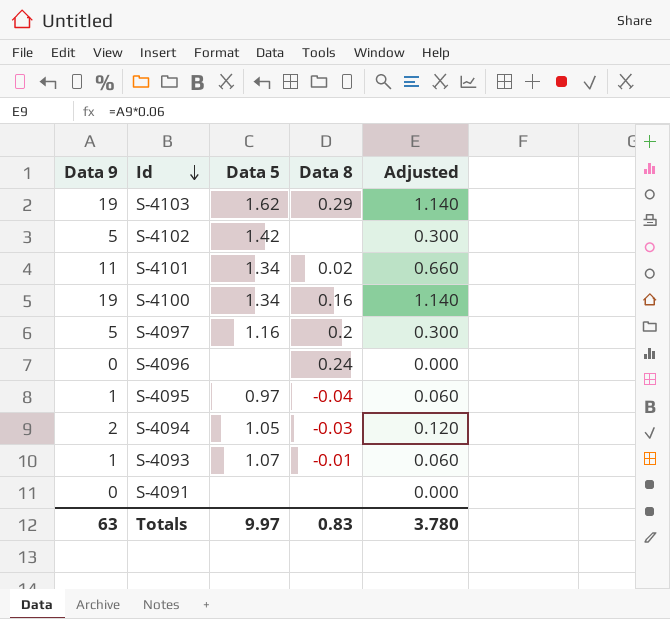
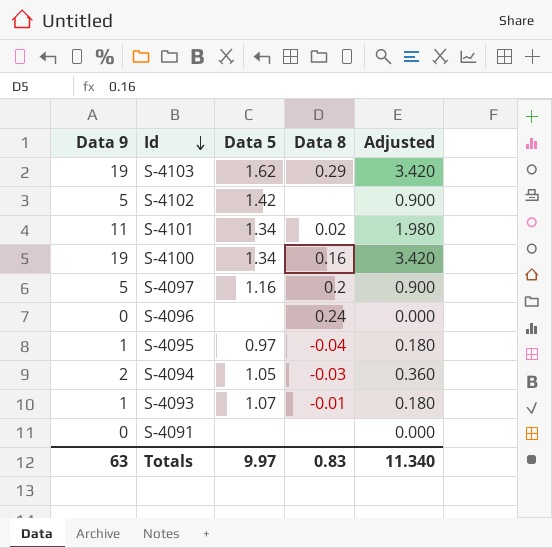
column Adjusted | formula: [Data 9] * 0.06 -> [Data 9] * 0.18
Totals | Adjusted: 3.780 -> 11.340

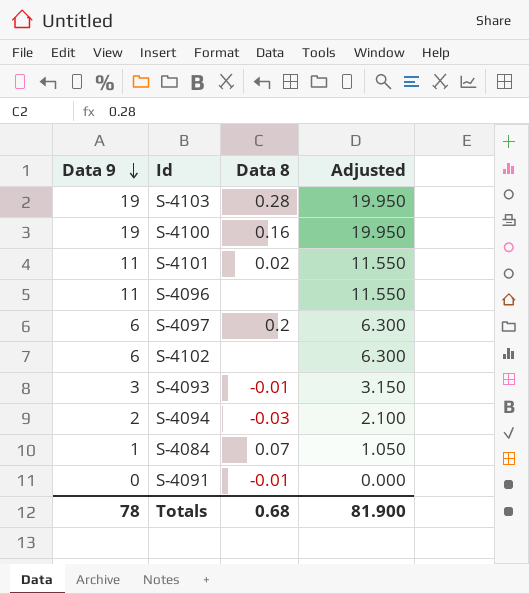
row order: Id descending -> Data 9 descending
column Data 5 | position: 3 -> none
column Adjusted | formula: [Data 9] * 0.18 -> [Data 9] * 1.05
row S-4095: 1 | 0.97 | -0.04 | 0.180 -> none
S-4103 | Data 8: 0.29 -> 0.28
S-4096 | Data 9: 0 -> 11
S-4096 | Data 8: 0.24 -> none
S-4097 | Data 9: 5 -> 6
S-4102 | Data 9: 5 -> 6
S-4093 | Data 9: 1 -> 3
row S-4084: none -> 1 | 0.07 | 1.050
S-4091 | Data 8: none -> -0.01
Totals | Data 9: 63 -> 78
Totals | Data 8: 0.83 -> 0.68
Totals | Adjusted: 11.340 -> 81.900

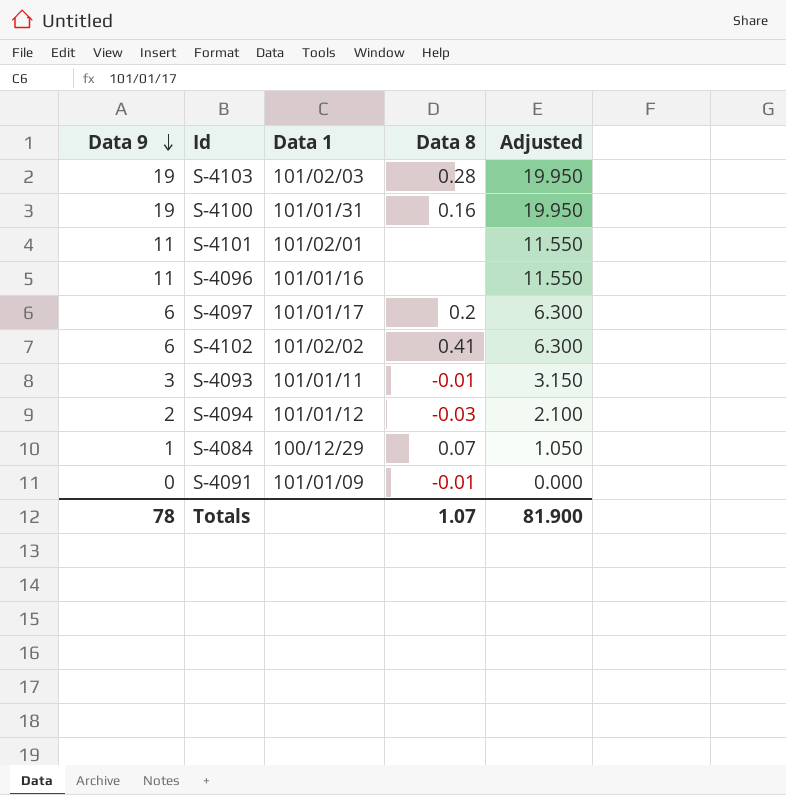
column Data 1 | position: none -> 3
S-4101 | Data 8: 0.02 -> none
S-4102 | Data 8: none -> 0.41
Totals | Data 8: 0.68 -> 1.07

